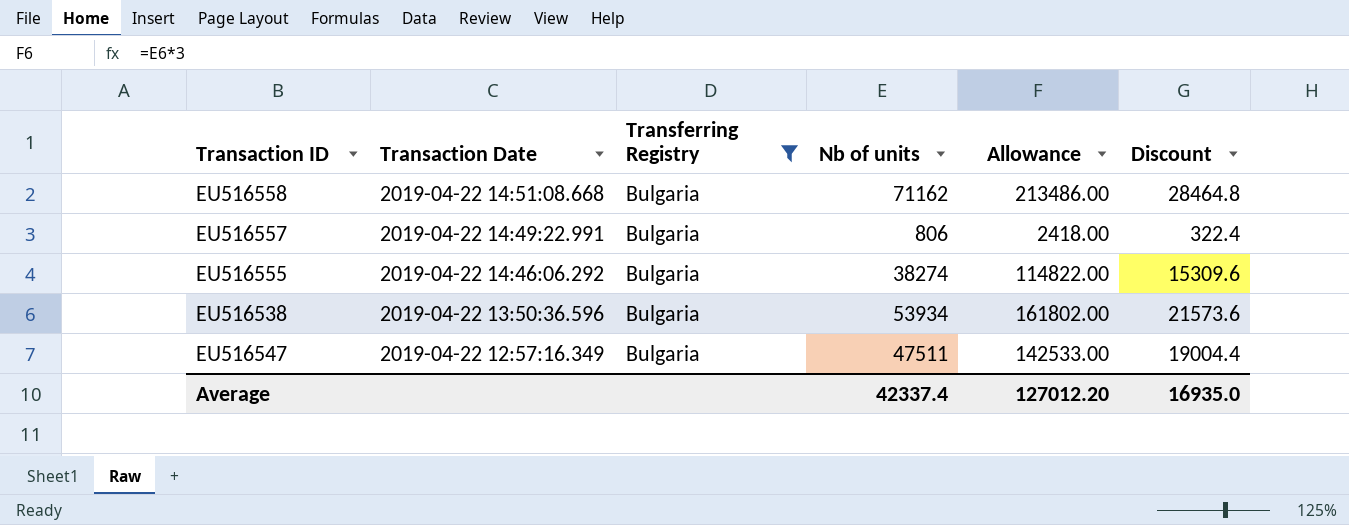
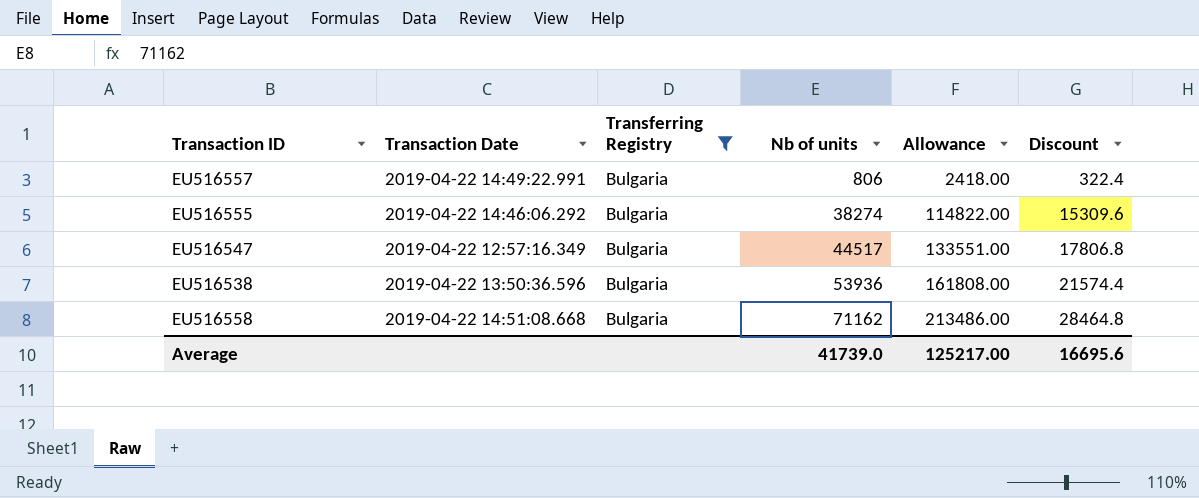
row order: Transaction Date descending -> Nb of units ascending
EU516547 | Nb of units: 47511 -> 44517
EU516547 | Allowance: 142533.00 -> 133551.00
EU516547 | Discount: 19004.4 -> 17806.8
EU516538 | Nb of units: 53934 -> 53936
EU516538 | Allowance: 161802.00 -> 161808.00
EU516538 | Discount: 21573.6 -> 21574.4
Average | Nb of units: 42337.4 -> 41739.0
Average | Allowance: 127012.20 -> 125217.00
Average | Discount: 16935.0 -> 16695.6

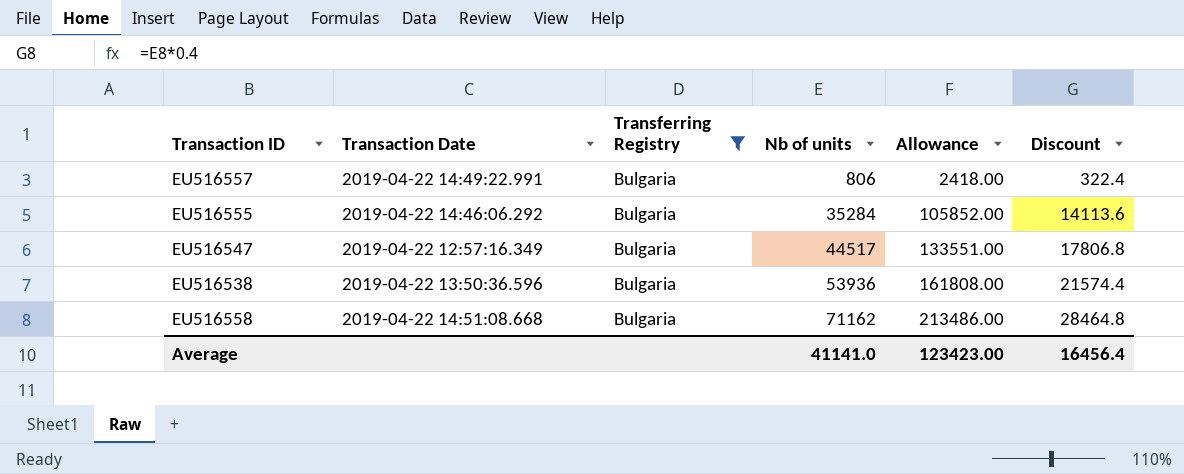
EU516555 | Nb of units: 38274 -> 35284
EU516555 | Allowance: 114822.00 -> 105852.00
EU516555 | Discount: 15309.6 -> 14113.6
Average | Nb of units: 41739.0 -> 41141.0
Average | Allowance: 125217.00 -> 123423.00
Average | Discount: 16695.6 -> 16456.4

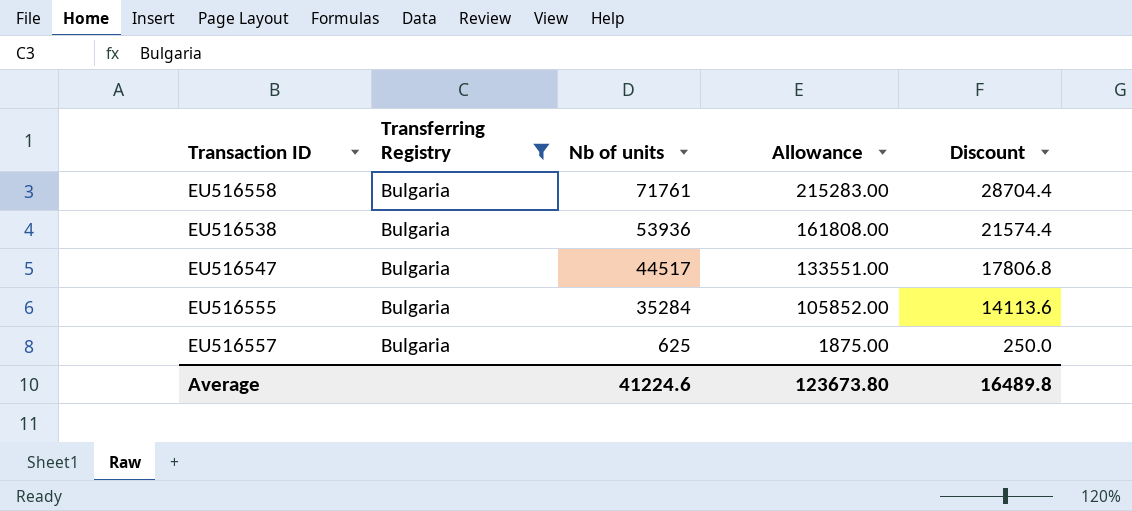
row order: Nb of units ascending -> Nb of units descending
column Transaction Date | position: 2 -> none
EU516558 | Nb of units: 71162 -> 71761
EU516558 | Allowance: 213486.00 -> 215283.00
EU516558 | Discount: 28464.8 -> 28704.4
EU516557 | Nb of units: 806 -> 625
EU516557 | Allowance: 2418.00 -> 1875.00
EU516557 | Discount: 322.4 -> 250.0
Average | Nb of units: 41141.0 -> 41224.6
Average | Allowance: 123423.00 -> 123673.80
Average | Discount: 16456.4 -> 16489.8

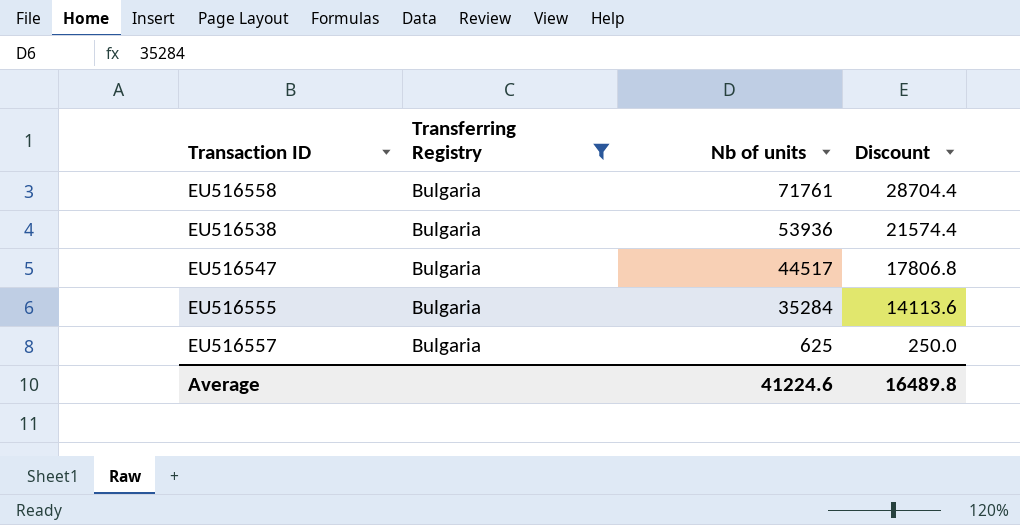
column Allowance | formula: [Nb of units] * 3 -> none

